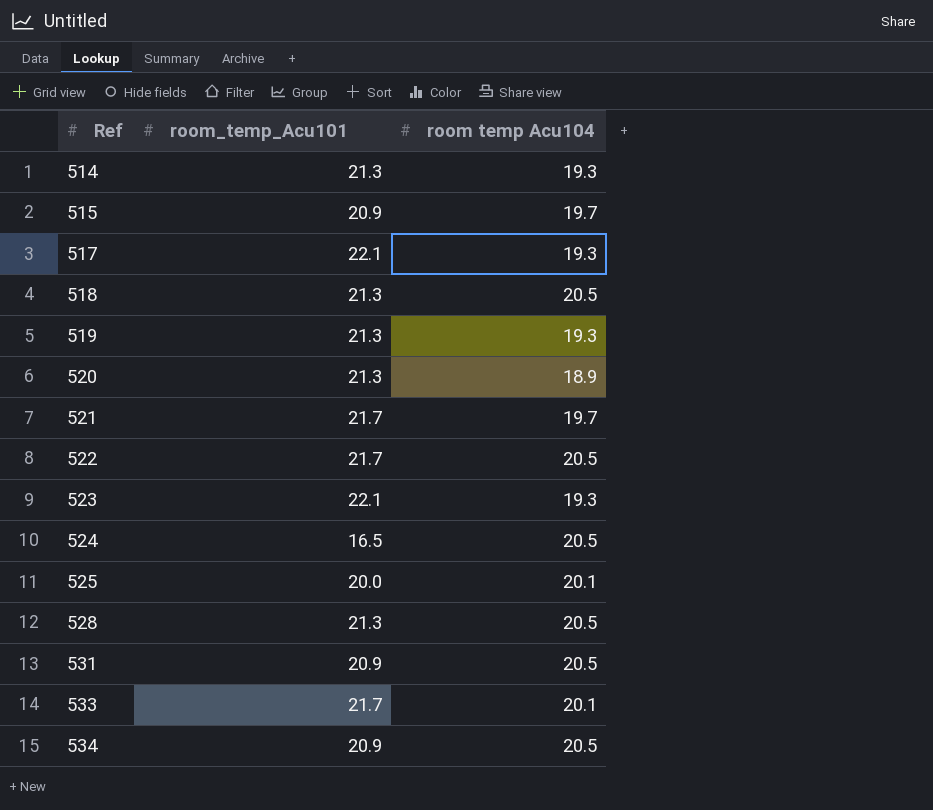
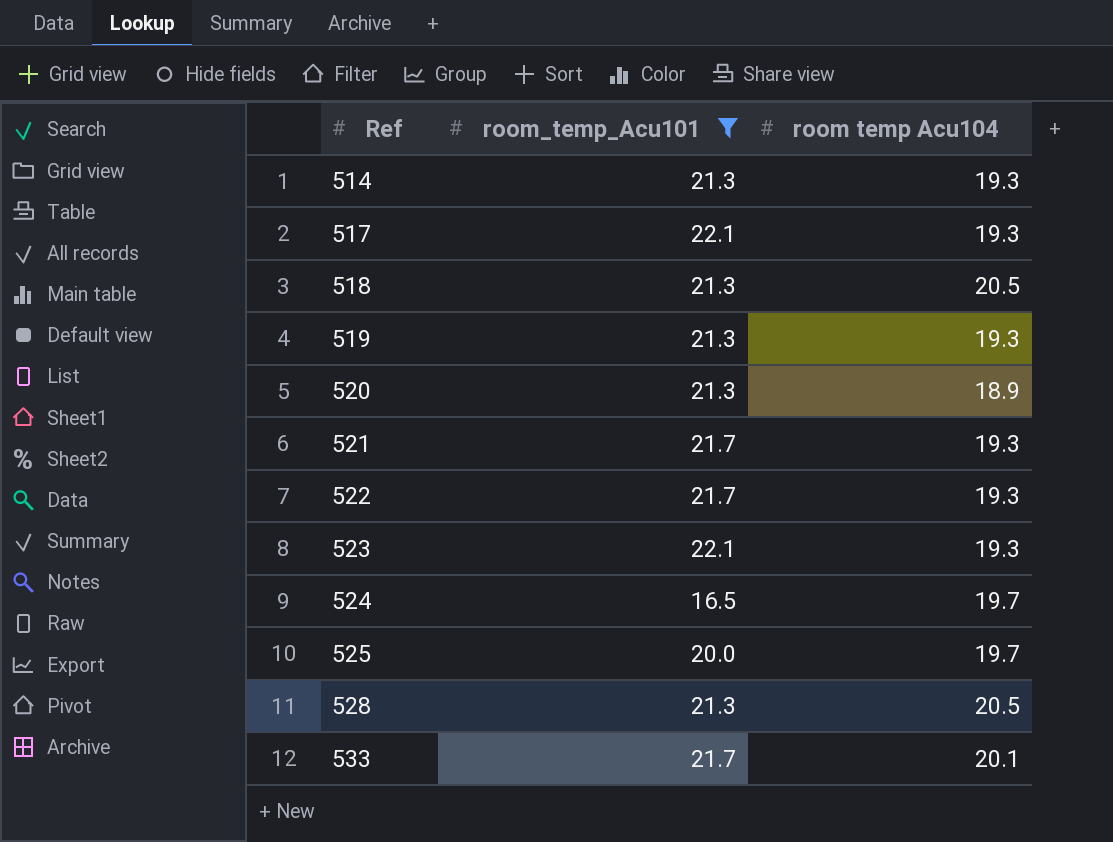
filter: none -> room_temp_Acu101 != 20.9
521 | room temp Acu104: 19.7 -> 19.3
522 | room temp Acu104: 20.5 -> 19.3
524 | room temp Acu104: 20.5 -> 19.7
525 | room temp Acu104: 20.1 -> 19.7

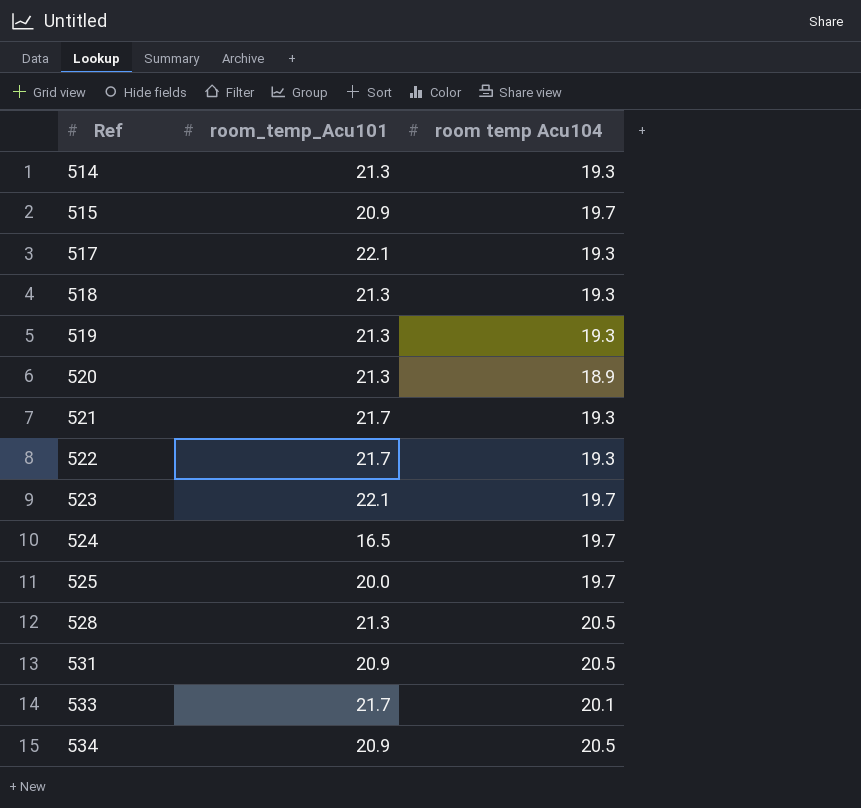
filter: room_temp_Acu101 != 20.9 -> none
518 | room temp Acu104: 20.5 -> 19.3
523 | room temp Acu104: 19.3 -> 19.7

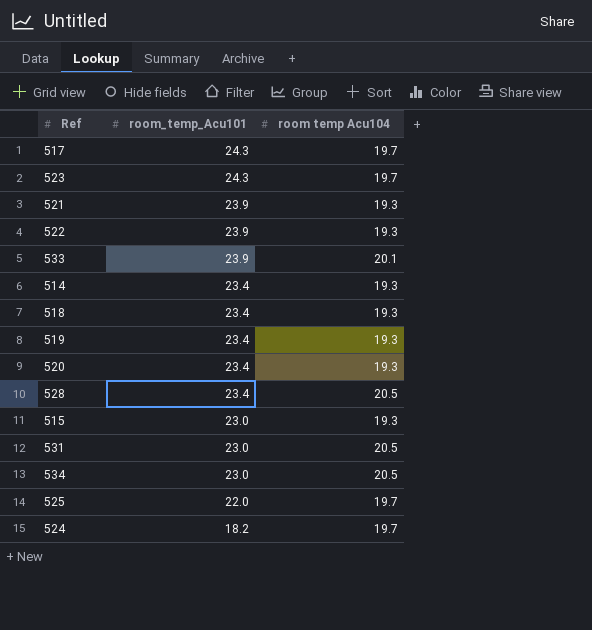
row order: Ref ascending -> room_temp_Acu101 descending
517 | room_temp_Acu101: 22.1 -> 24.3
517 | room temp Acu104: 19.3 -> 19.7
523 | room_temp_Acu101: 22.1 -> 24.3
521 | room_temp_Acu101: 21.7 -> 23.9
522 | room_temp_Acu101: 21.7 -> 23.9
533 | room_temp_Acu101: 21.7 -> 23.9
514 | room_temp_Acu101: 21.3 -> 23.4
518 | room_temp_Acu101: 21.3 -> 23.4
519 | room_temp_Acu101: 21.3 -> 23.4
520 | room_temp_Acu101: 21.3 -> 23.4
520 | room temp Acu104: 18.9 -> 19.3
528 | room_temp_Acu101: 21.3 -> 23.4
515 | room_temp_Acu101: 20.9 -> 23.0
515 | room temp Acu104: 19.7 -> 19.3
531 | room_temp_Acu101: 20.9 -> 23.0
534 | room_temp_Acu101: 20.9 -> 23.0
525 | room_temp_Acu101: 20.0 -> 22.0
524 | room_temp_Acu101: 16.5 -> 18.2

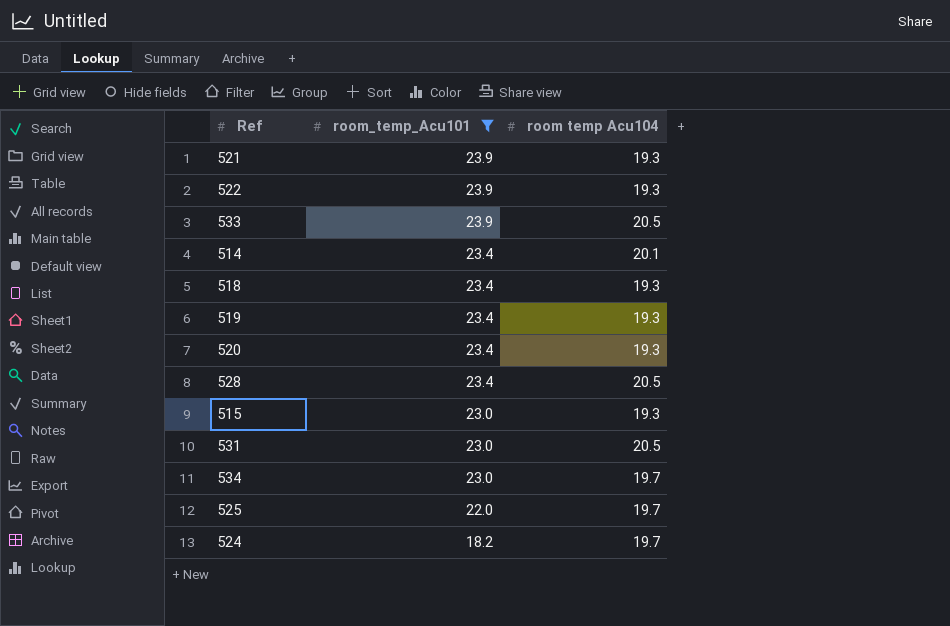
filter: none -> room_temp_Acu101 != 24.3
533 | room temp Acu104: 20.1 -> 20.5
514 | room temp Acu104: 19.3 -> 20.1
534 | room temp Acu104: 20.5 -> 19.7

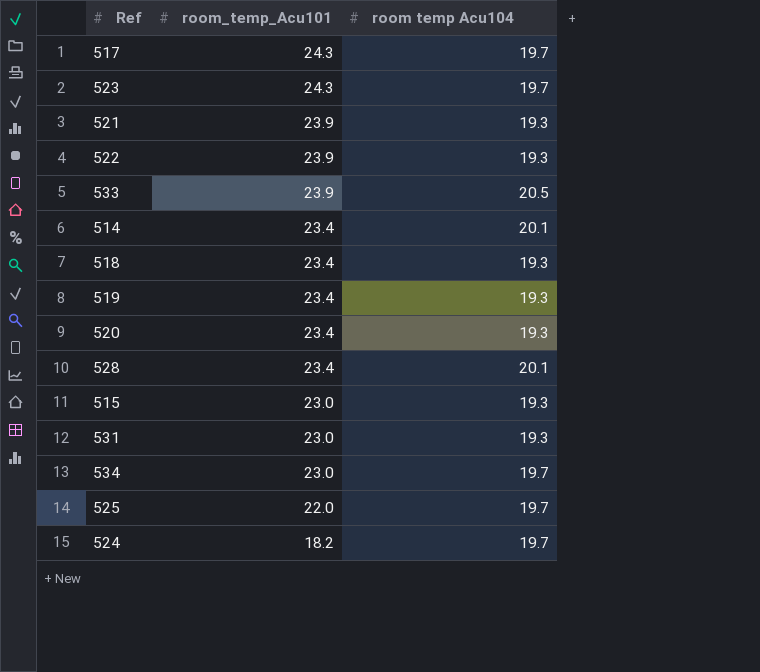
filter: room_temp_Acu101 != 24.3 -> none
528 | room temp Acu104: 20.5 -> 20.1
531 | room temp Acu104: 20.5 -> 19.3

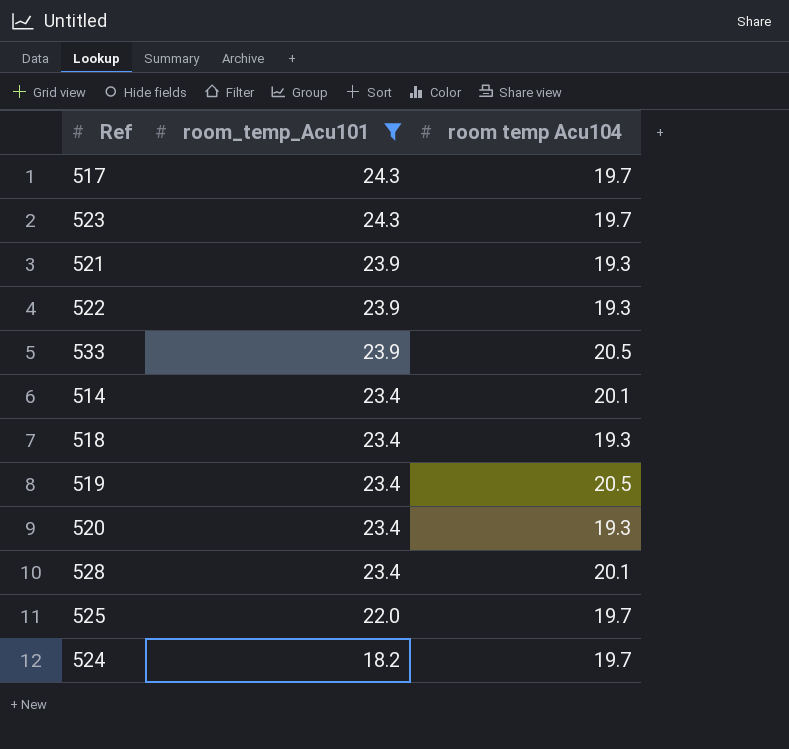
filter: none -> room_temp_Acu101 != 23.0
519 | room temp Acu104: 19.3 -> 20.5

